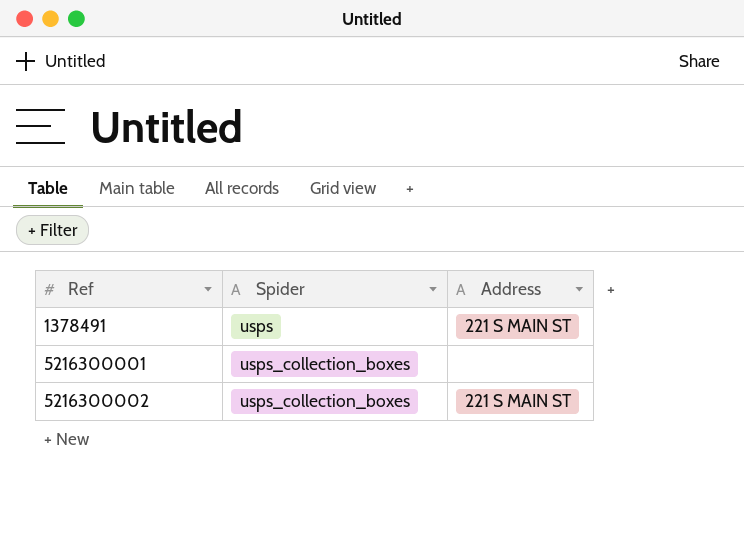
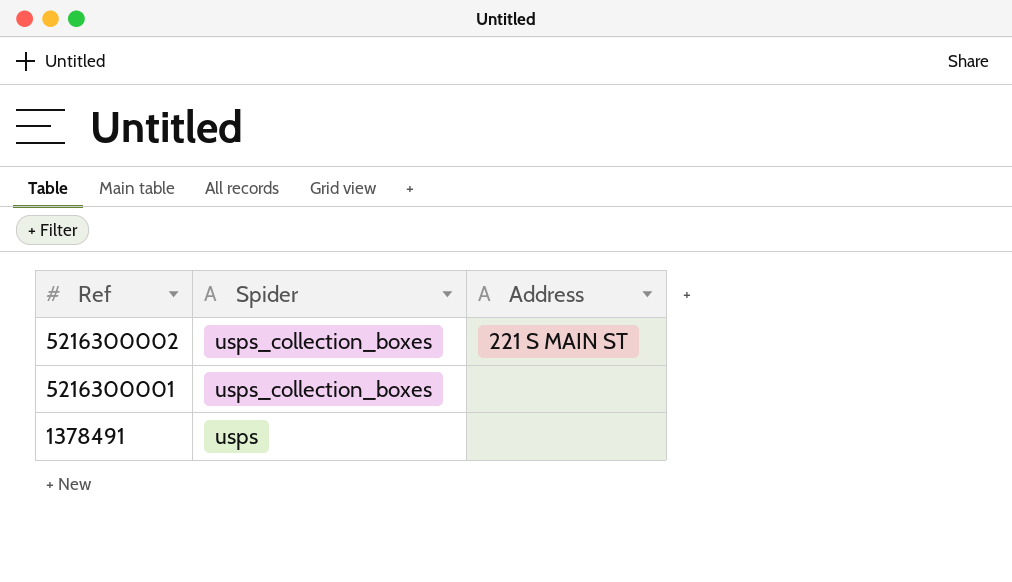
row order: Ref ascending -> Ref descending
1378491 | Address: 221 S MAIN ST -> none

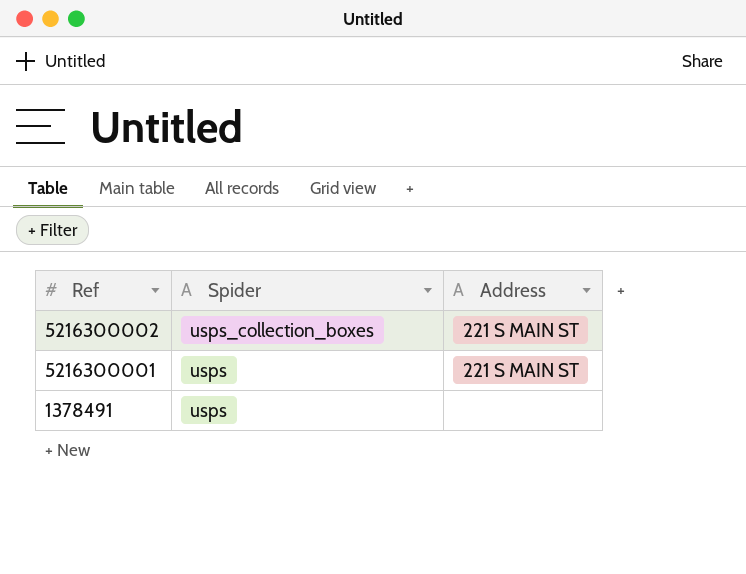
5216300001 | Spider: usps_collection_boxes -> usps
5216300001 | Address: none -> 221 S MAIN ST

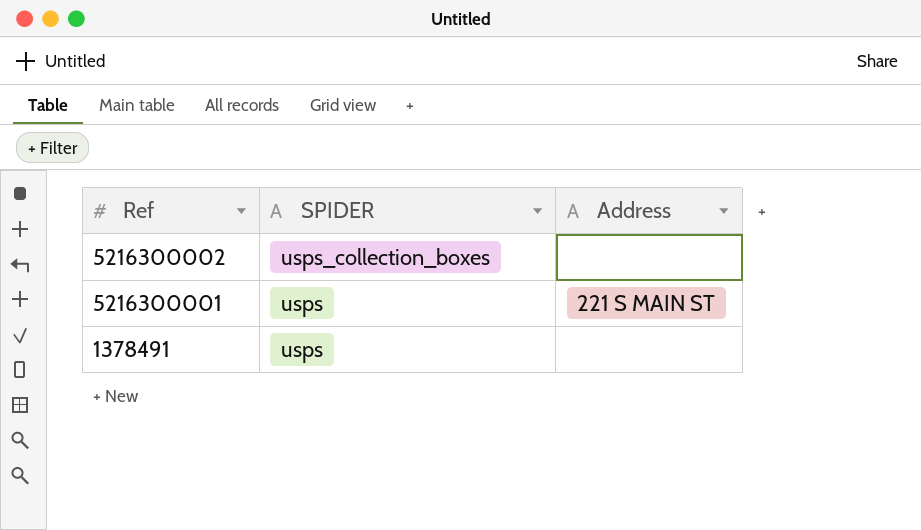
column name: Spider -> SPIDER
5216300002 | Address: 221 S MAIN ST -> none

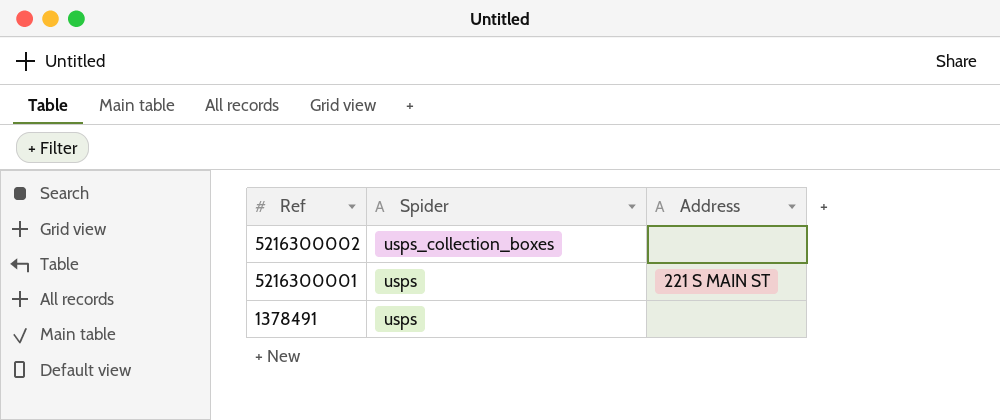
column name: SPIDER -> Spider

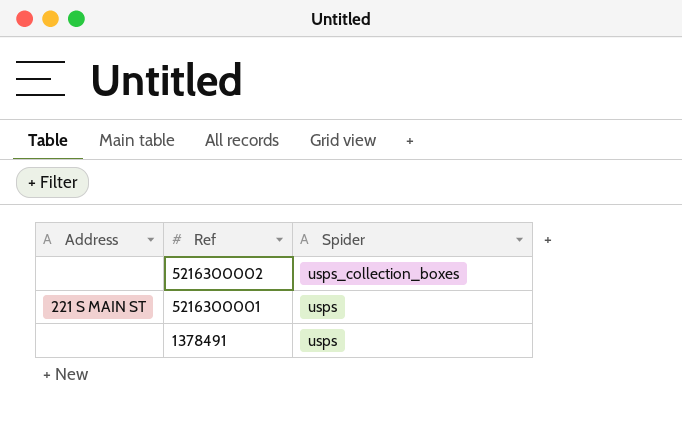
column Address | position: 3 -> 1

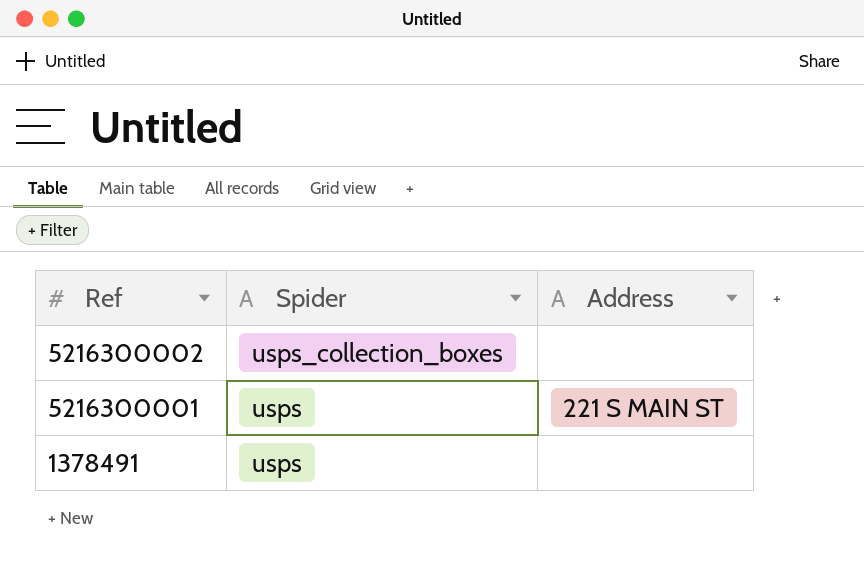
column Address | position: 1 -> 3

